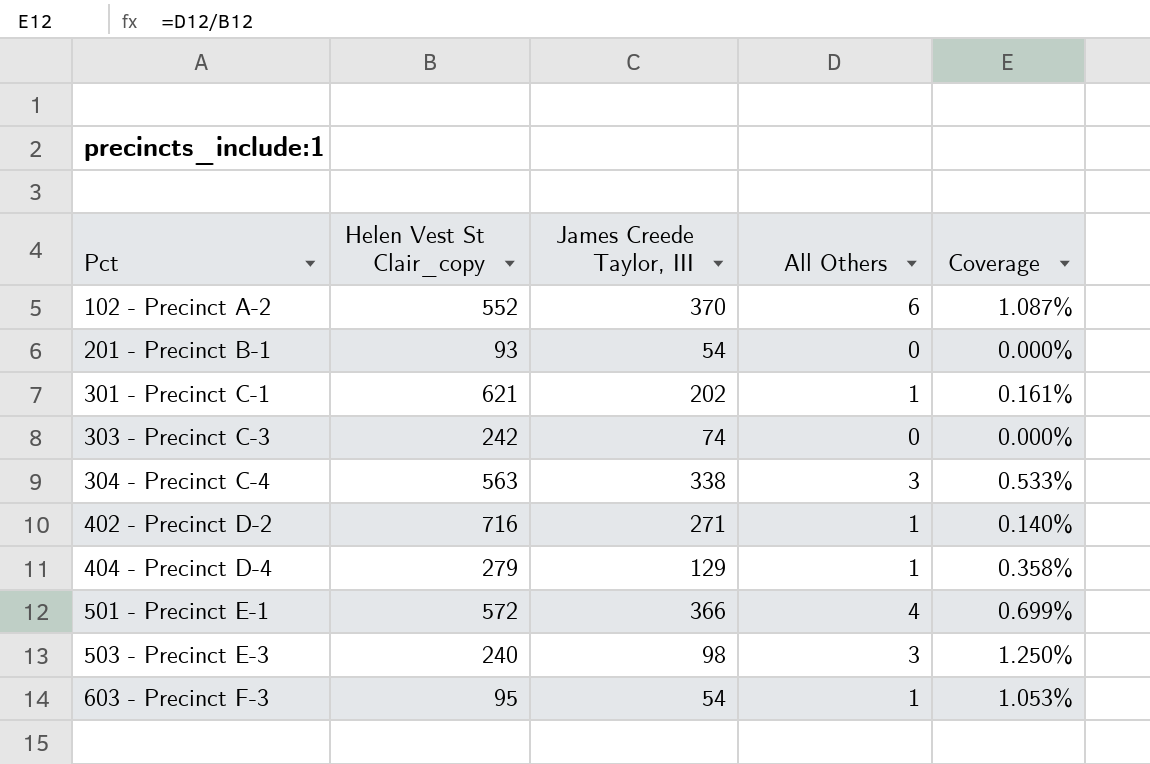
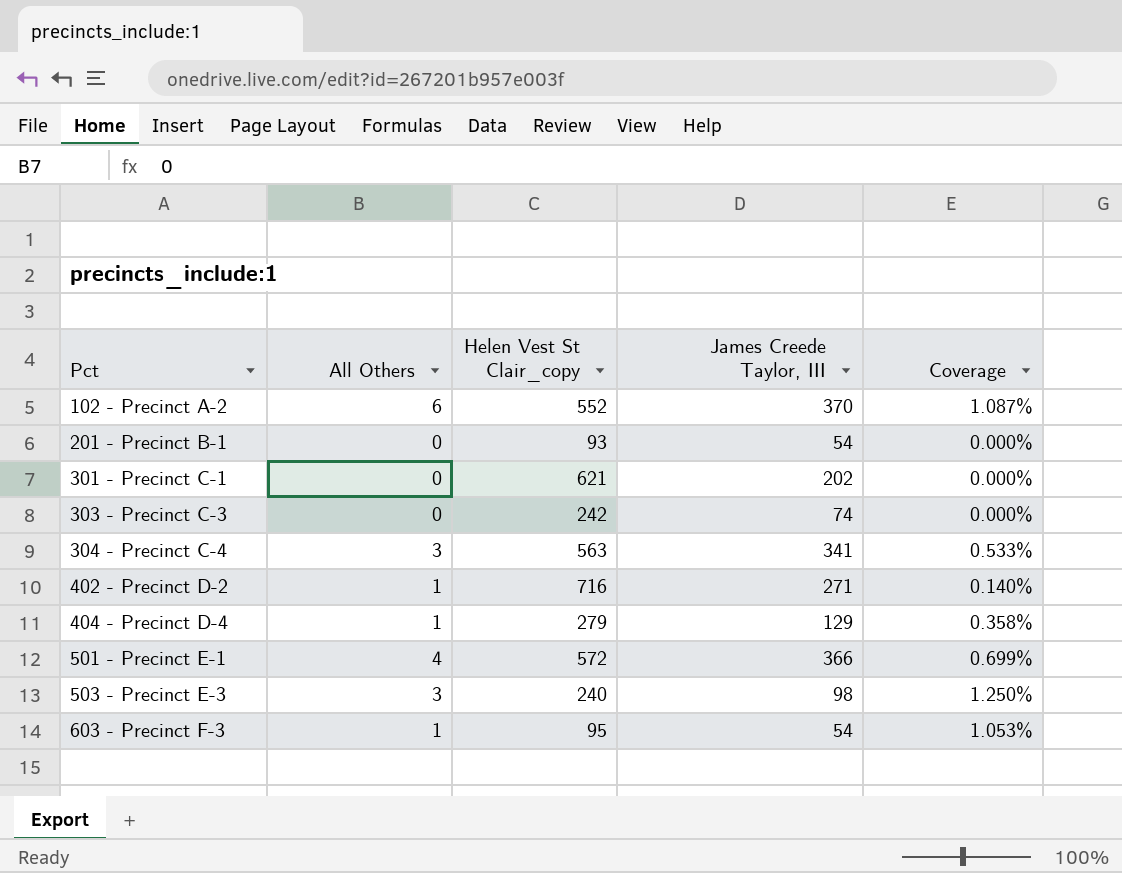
column All Others | position: 4 -> 2
301 - Precinct C-1 | All Others: 1 -> 0
301 - Precinct C-1 | Coverage: 0.161% -> 0.000%
304 - Precinct C-4 | James Creede Taylor, III: 338 -> 341

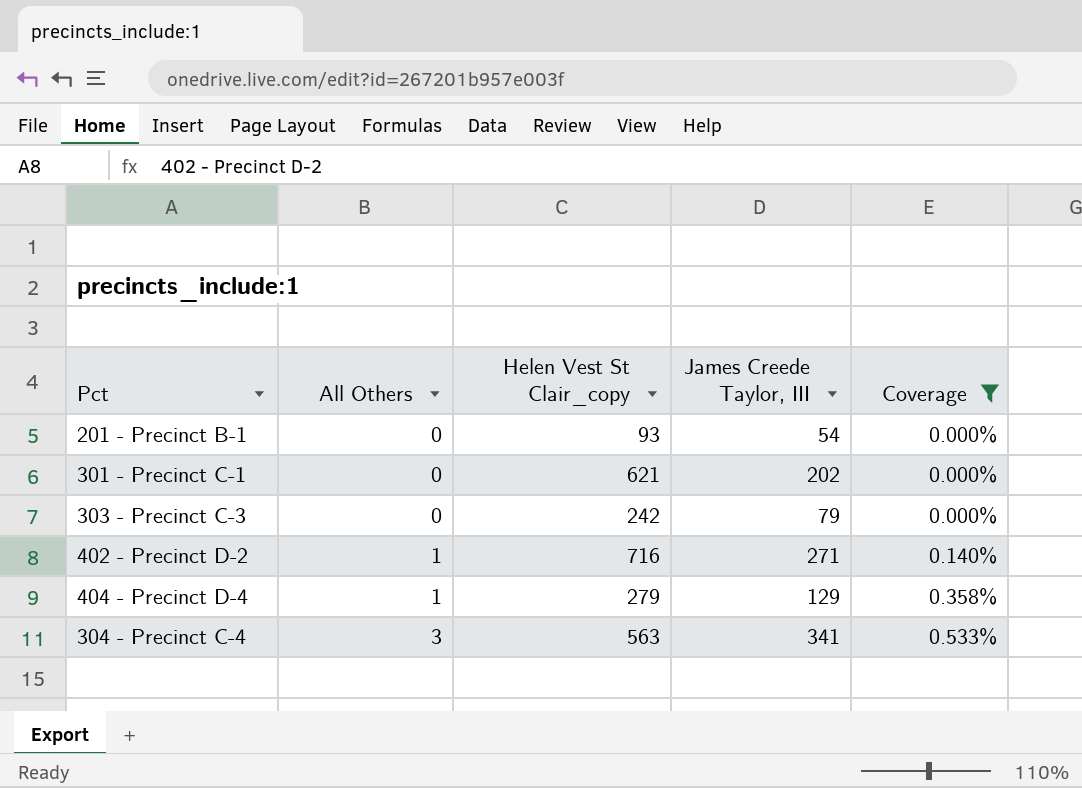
filter: none -> Coverage <= 0.533%
row order: Pct ascending -> All Others ascending
303 - Precinct C-3 | James Creede Taylor, III: 74 -> 79

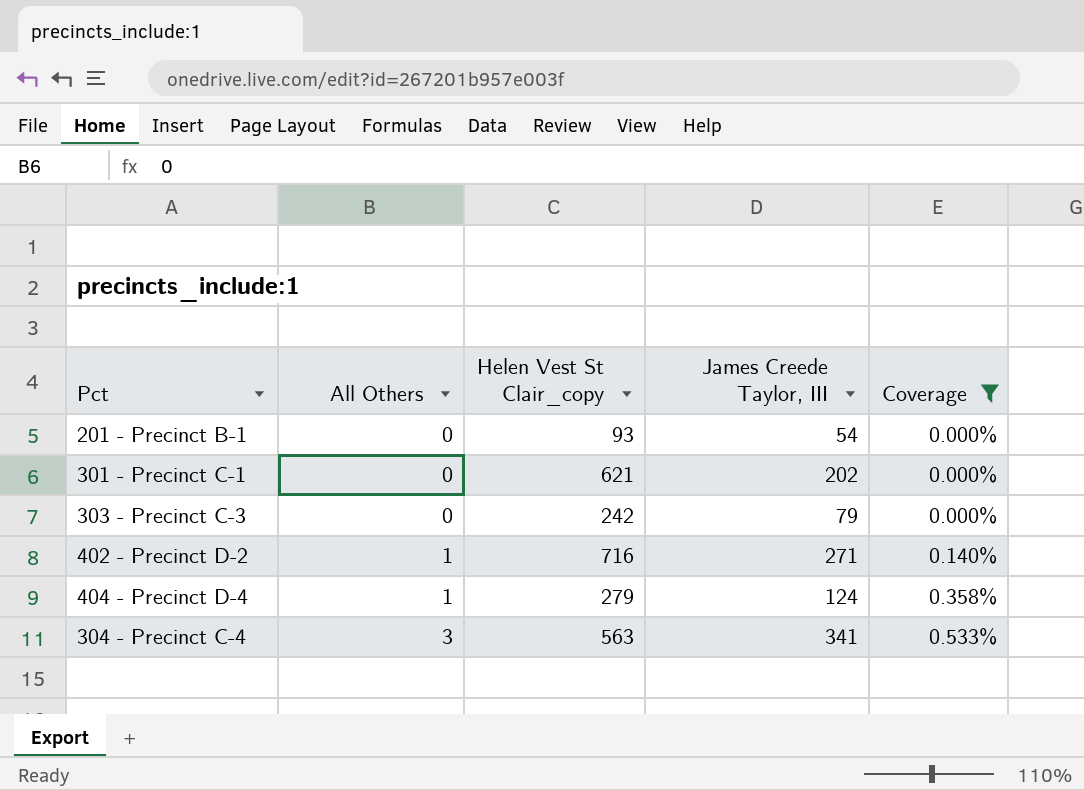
404 - Precinct D-4 | James Creede Taylor, III: 129 -> 124

